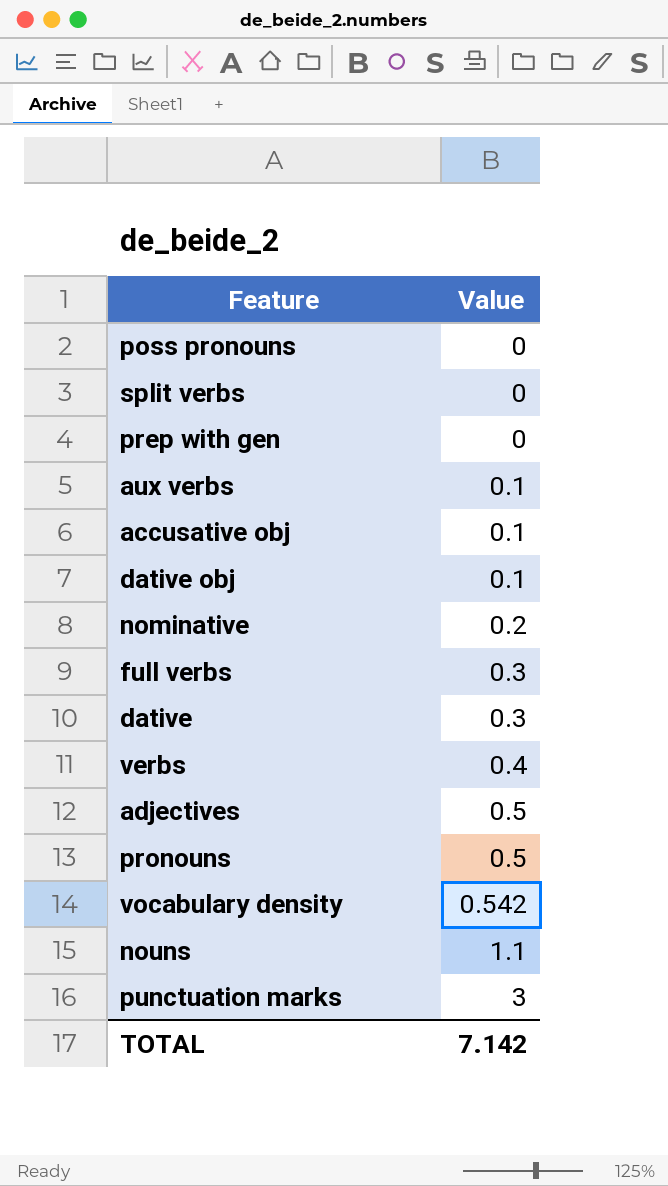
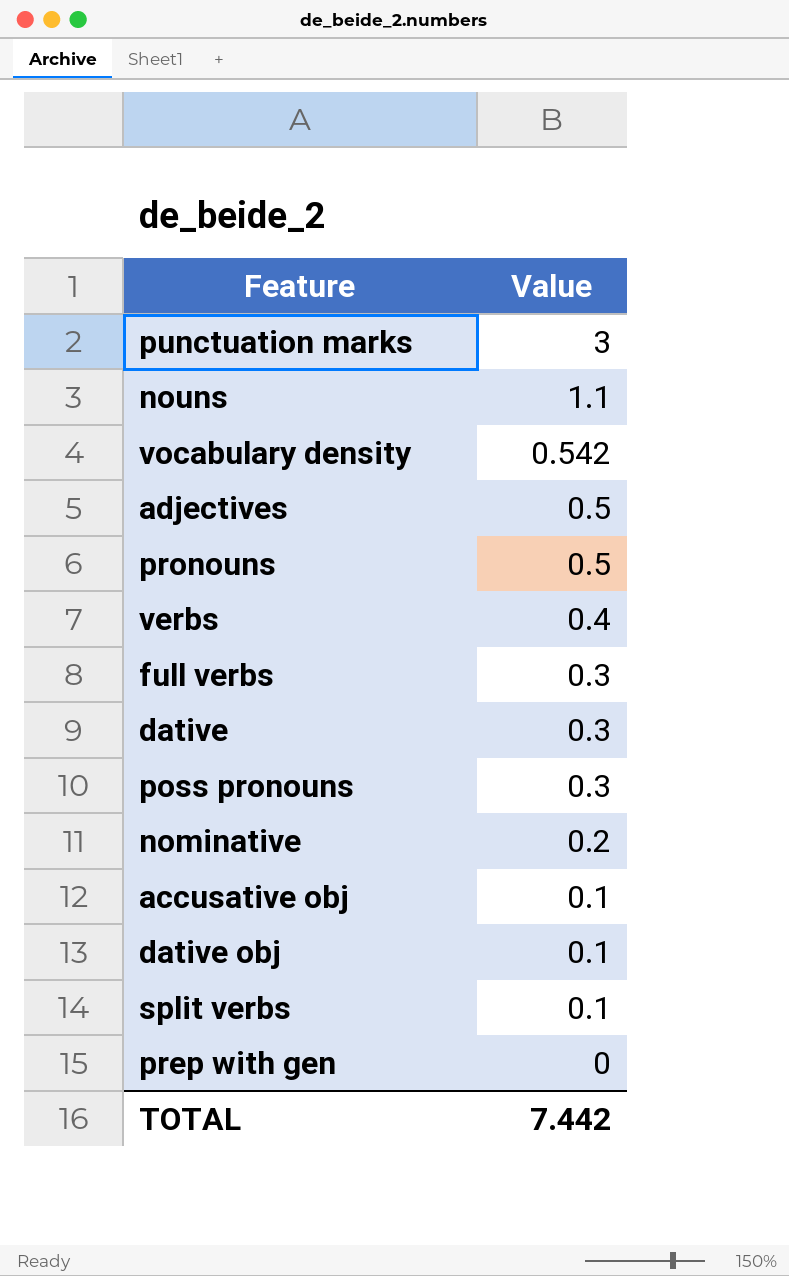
row order: Value ascending -> Value descending
row aux verbs: 0.1 -> none
poss pronouns | Value: 0 -> 0.3
split verbs | Value: 0 -> 0.1
TOTAL | Value: 7.142 -> 7.442

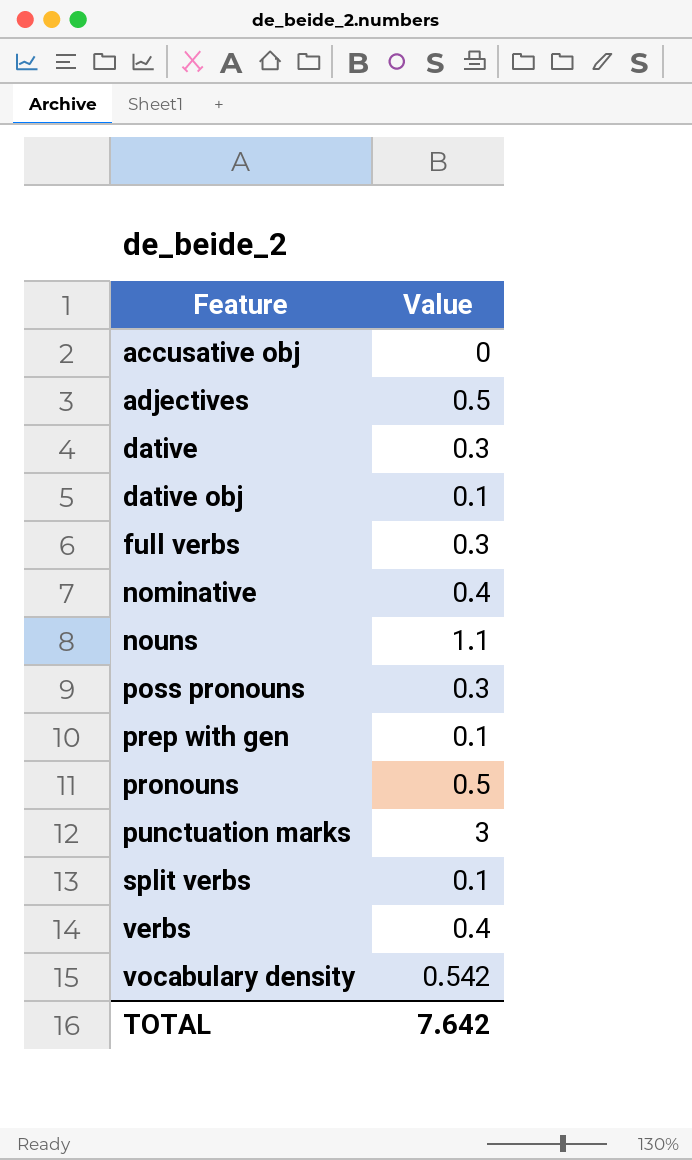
row order: Value descending -> Feature ascending
accusative obj | Value: 0.1 -> 0
nominative | Value: 0.2 -> 0.4
prep with gen | Value: 0 -> 0.1
TOTAL | Value: 7.442 -> 7.642

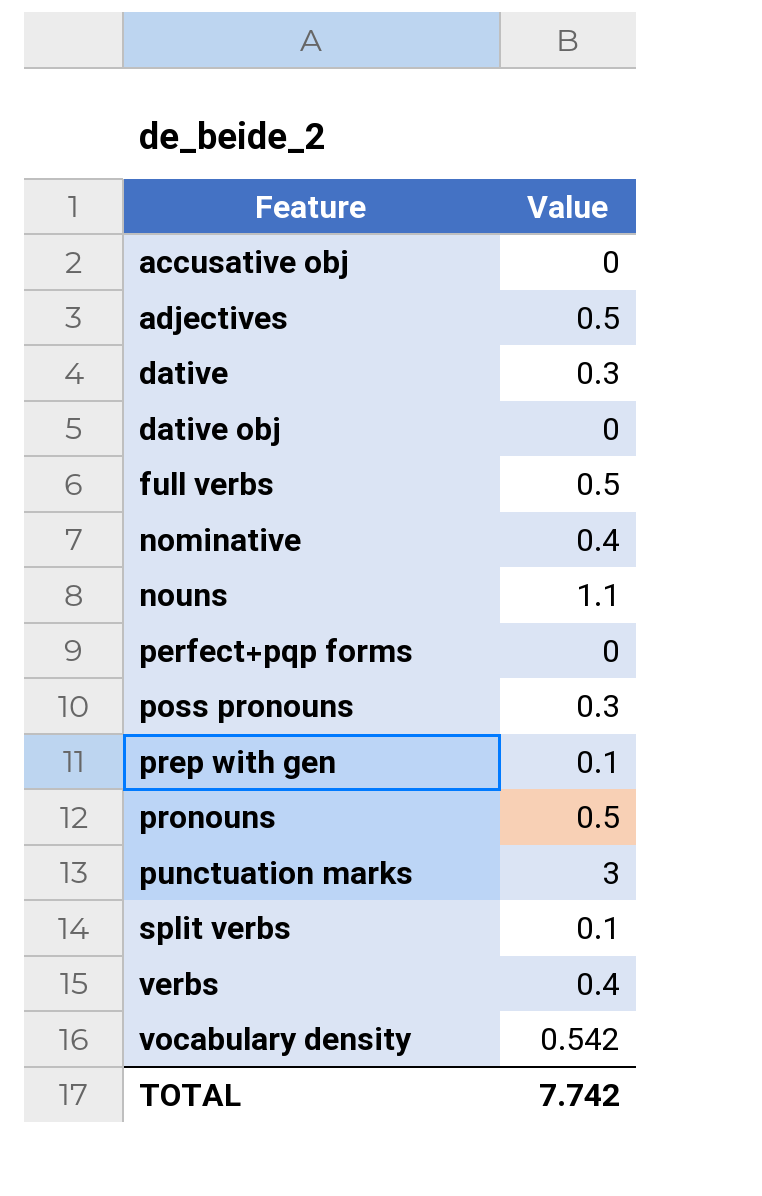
dative obj | Value: 0.1 -> 0
full verbs | Value: 0.3 -> 0.5
row perfect+pqp forms: none -> 0
TOTAL | Value: 7.642 -> 7.742

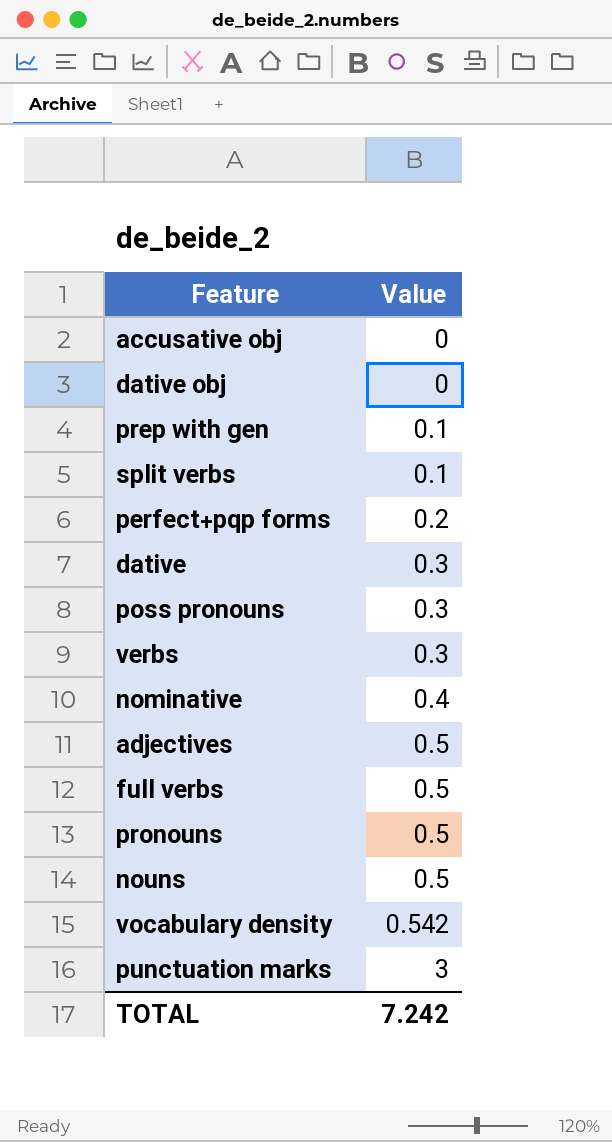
row order: Feature ascending -> Value ascending
perfect+pqp forms | Value: 0 -> 0.2
verbs | Value: 0.4 -> 0.3
nouns | Value: 1.1 -> 0.5
TOTAL | Value: 7.742 -> 7.242

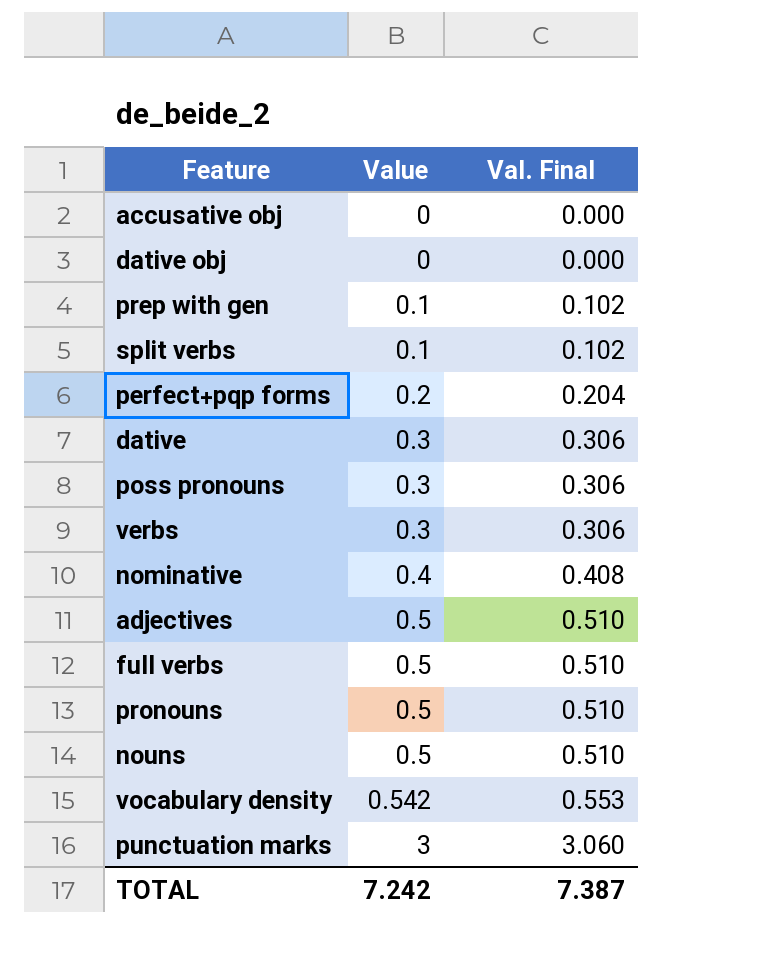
column Val. Final | formula: none -> [Value] * 1.02

